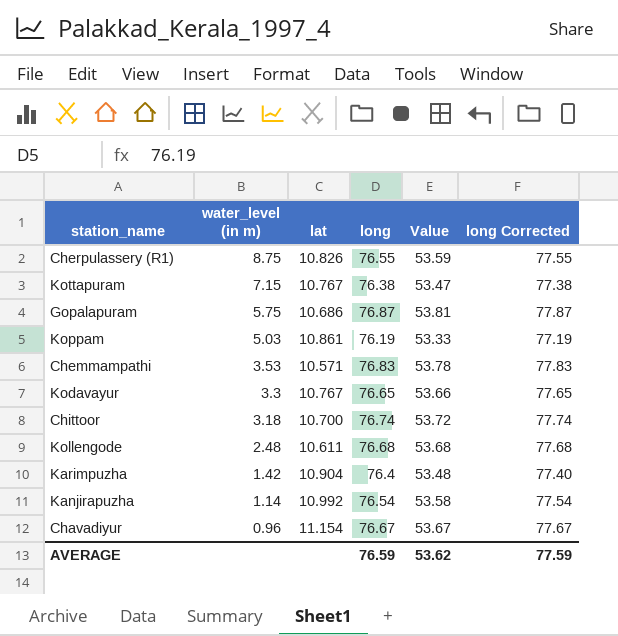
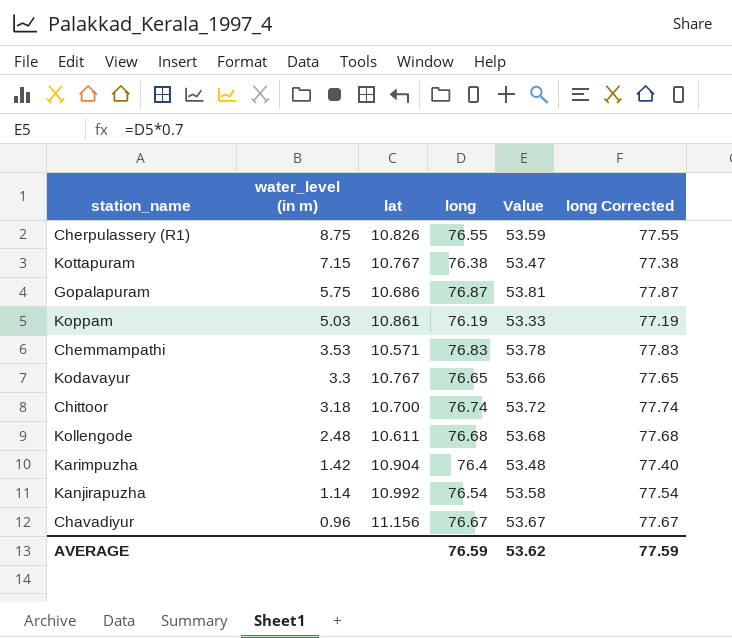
Chavadiyur | lat: 11.154 -> 11.156

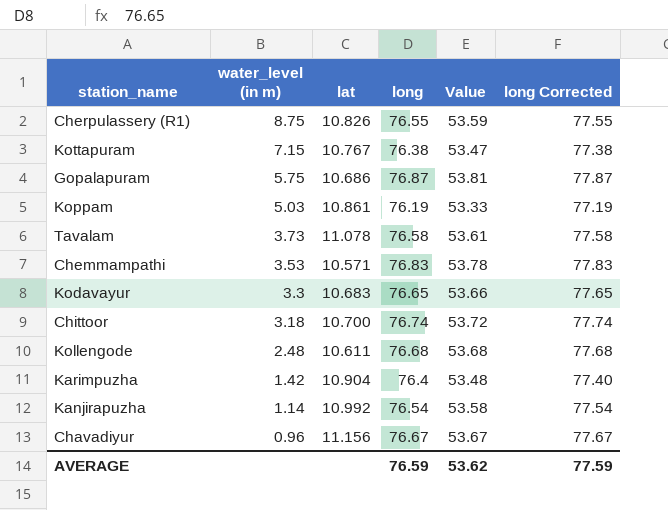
row Tavalam: none -> 3.73 | 11.078 | 76.58 | 53.61 | 77.58
Kodavayur | lat: 10.767 -> 10.683

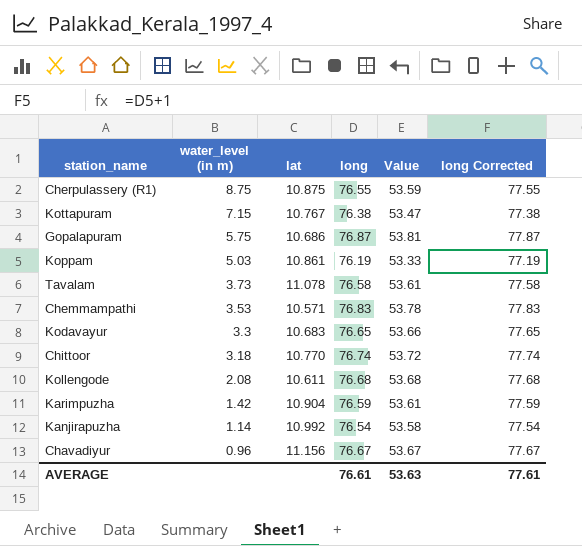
Cherpulassery (R1) | lat: 10.826 -> 10.875
Chittoor | lat: 10.700 -> 10.770
Kollengode | water_level (in m): 2.48 -> 2.08
Karimpuzha | long: 76.4 -> 76.59
Karimpuzha | Value: 53.48 -> 53.61
Karimpuzha | long Corrected: 77.40 -> 77.59
AVERAGE | long: 76.59 -> 76.61
AVERAGE | Value: 53.62 -> 53.63
AVERAGE | long Corrected: 77.59 -> 77.61

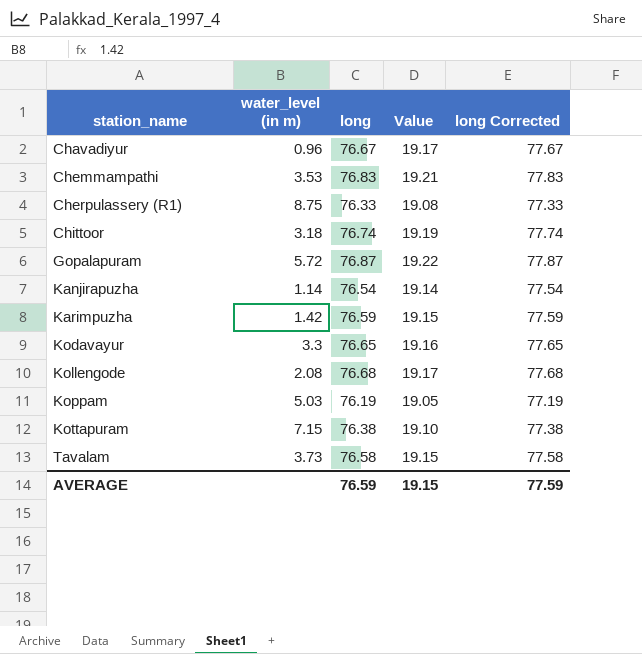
row order: water_level (in m) descending -> station_name ascending
column lat | position: 3 -> none
column Value | formula: [long] * 0.7 -> [long] * 0.25
Cherpulassery (R1) | long: 76.55 -> 76.33
Cherpulassery (R1) | long Corrected: 77.55 -> 77.33
Gopalapuram | water_level (in m): 5.75 -> 5.72
AVERAGE | long: 76.61 -> 76.59
AVERAGE | Value: 53.63 -> 19.15
AVERAGE | long Corrected: 77.61 -> 77.59

